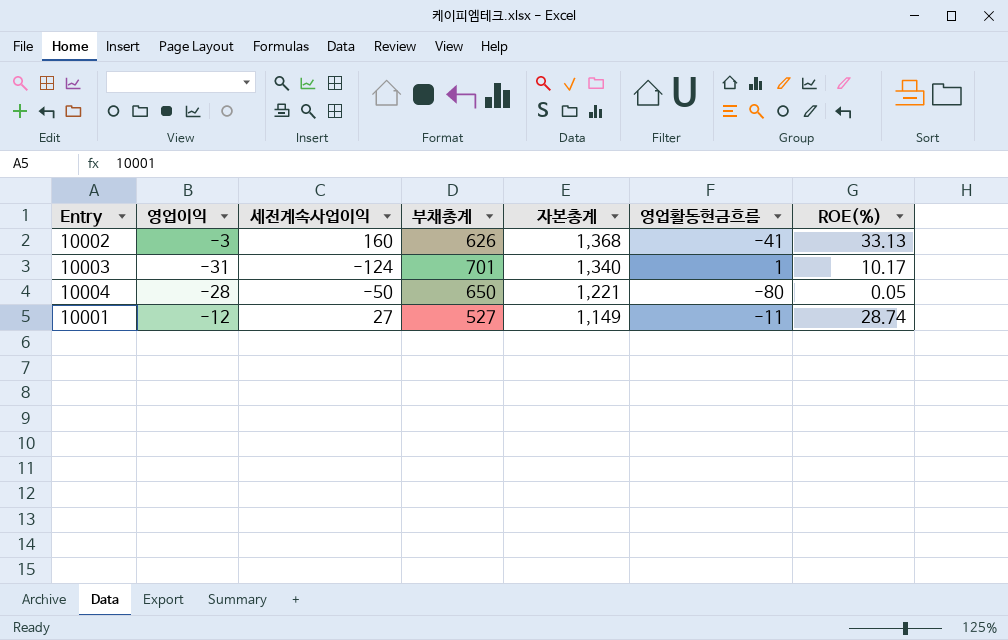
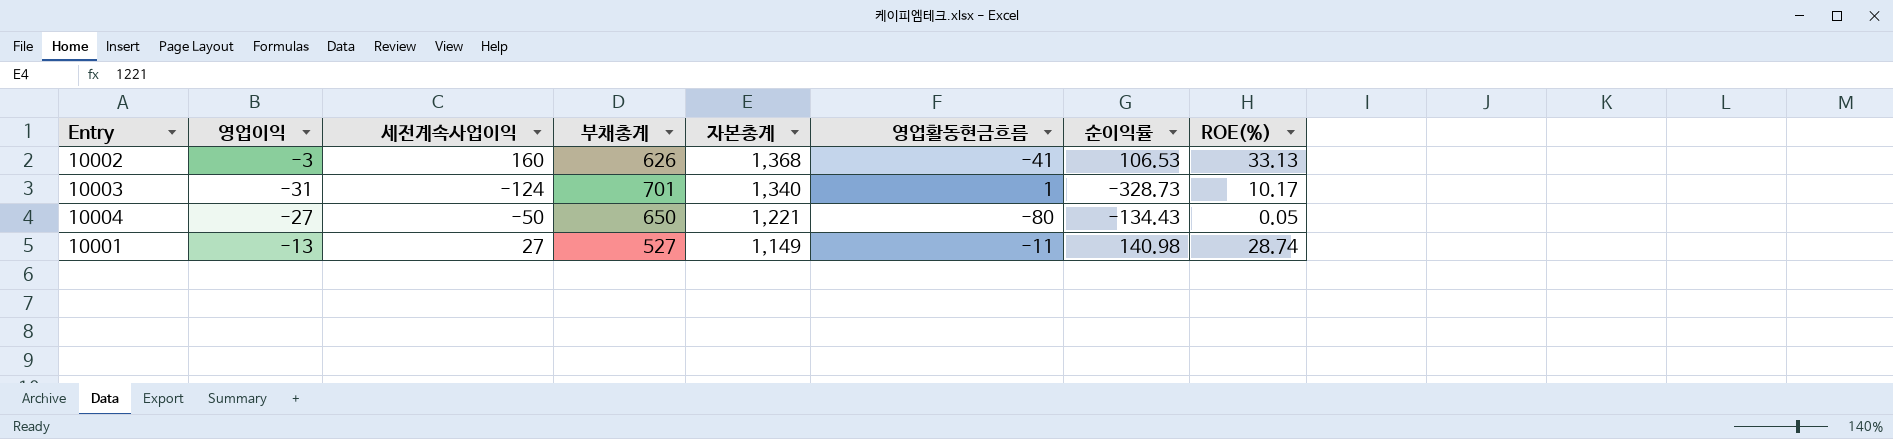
column 순이익률 | position: none -> 7
10004 | 영업이익: -28 -> -27
10001 | 영업이익: -12 -> -13

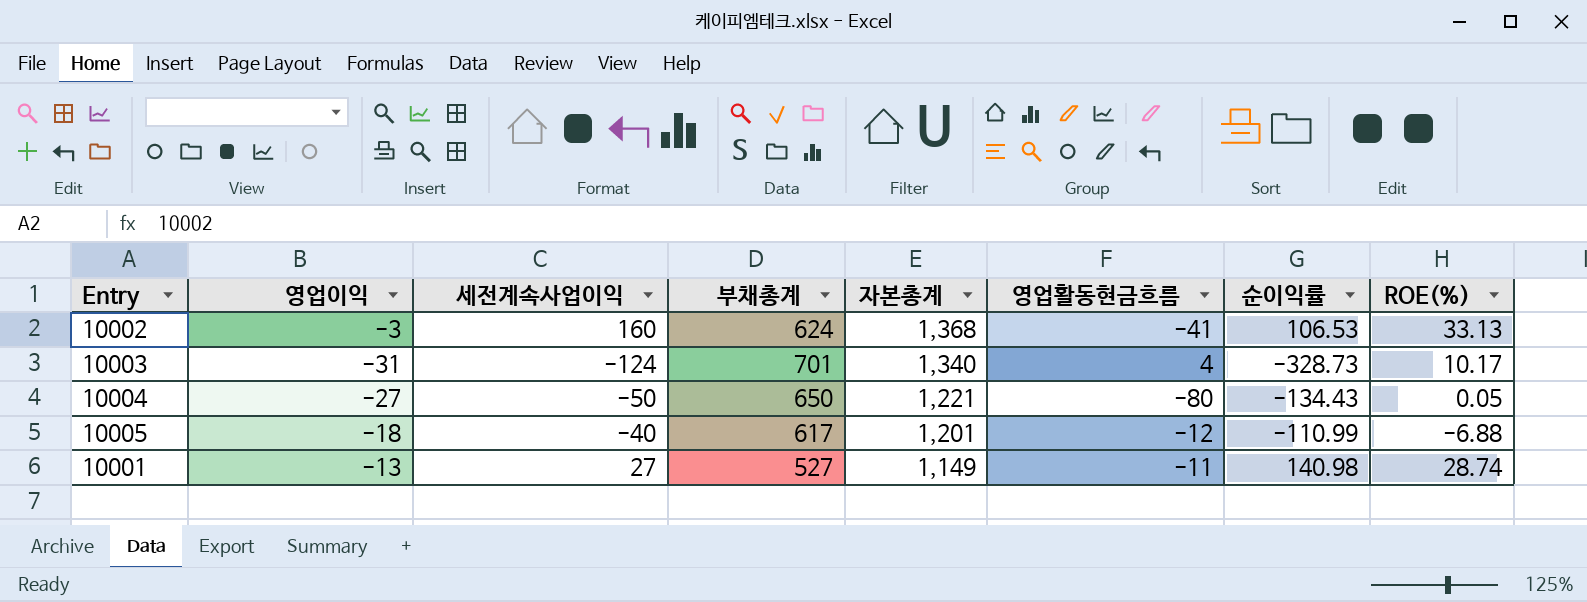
10002 | 부채총계: 626 -> 624
10003 | 영업활동현금흐름: 1 -> 4
row 10005: none -> -18 | -40 | 617 | 1,201 | -12 | -110.99 | -6.88

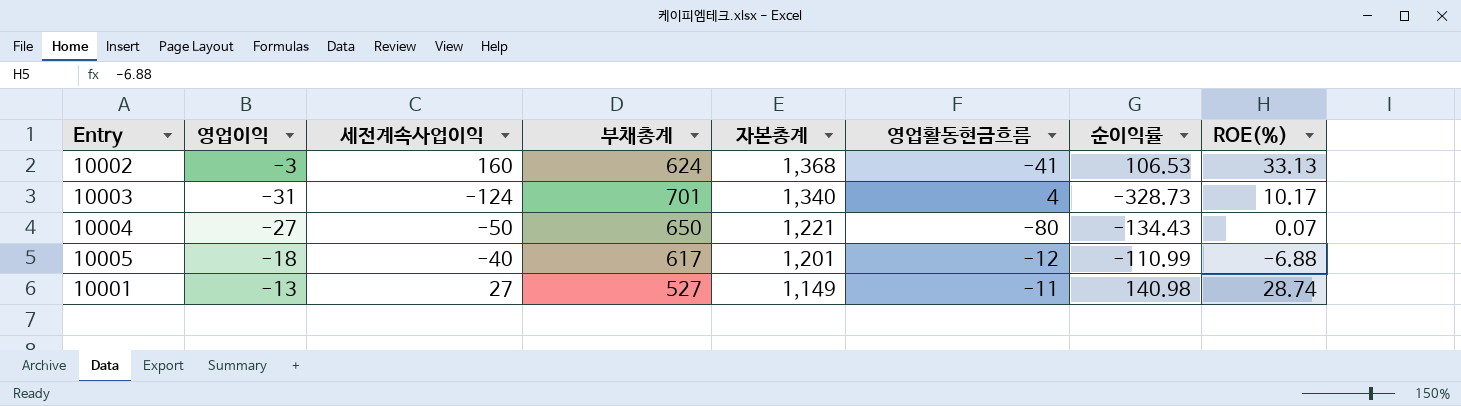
10004 | ROE(%): 0.05 -> 0.07

